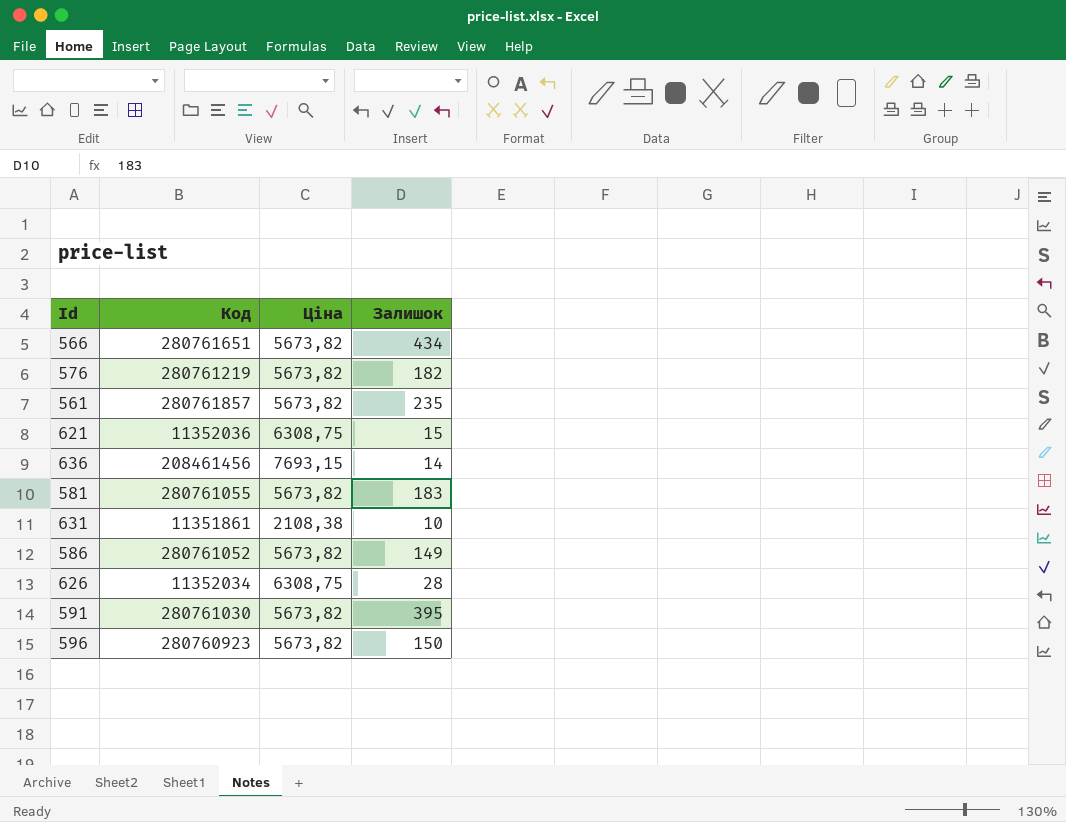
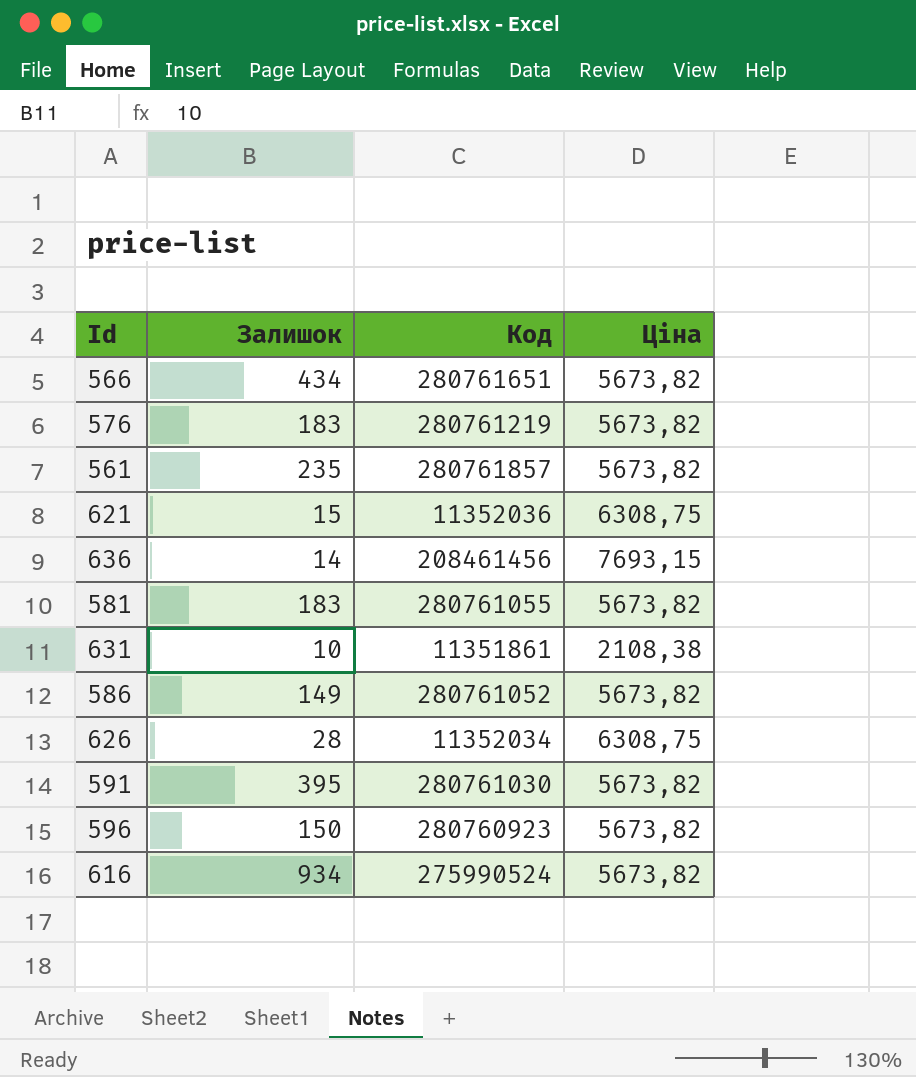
column Залишок | position: 4 -> 2
576 | Залишок: 182 -> 183
row 616: none -> 934 | 275990524 | 5673,82

